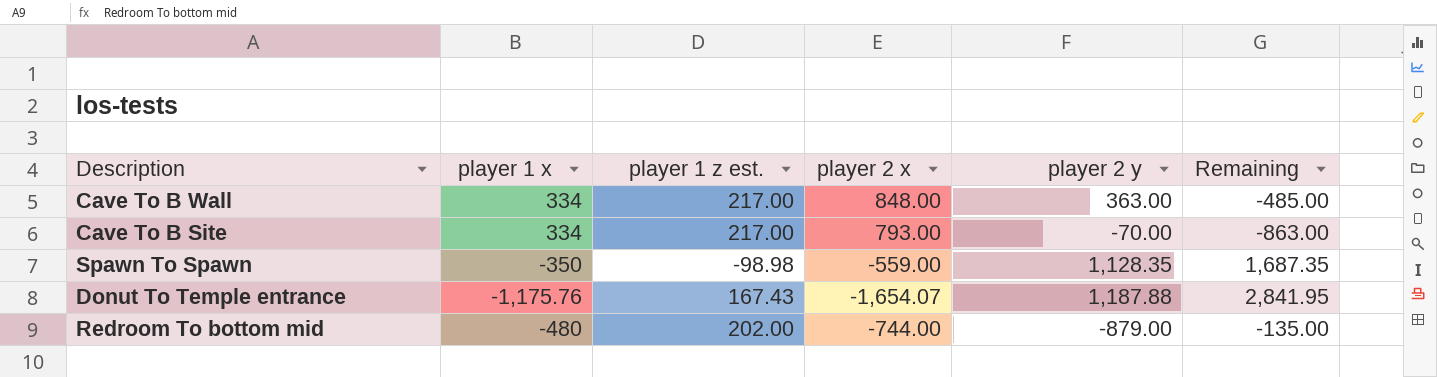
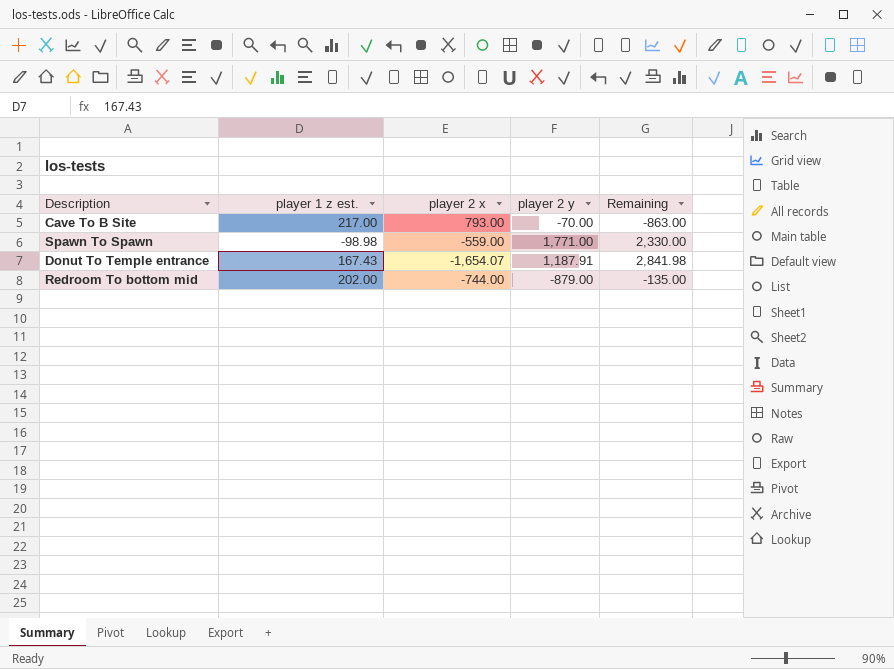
column player 1 x | position: 2 -> none
row Cave To B Wall: 334 | 217.00 | 848.00 | 363.00 | -485.00 -> none
Spawn To Spawn | player 2 y: 1,128.35 -> 1,771.00
Spawn To Spawn | Remaining: 1,687.35 -> 2,330.00
Donut To Temple entrance | player 2 y: 1,187.88 -> 1,187.91
Donut To Temple entrance | Remaining: 2,841.95 -> 2,841.98

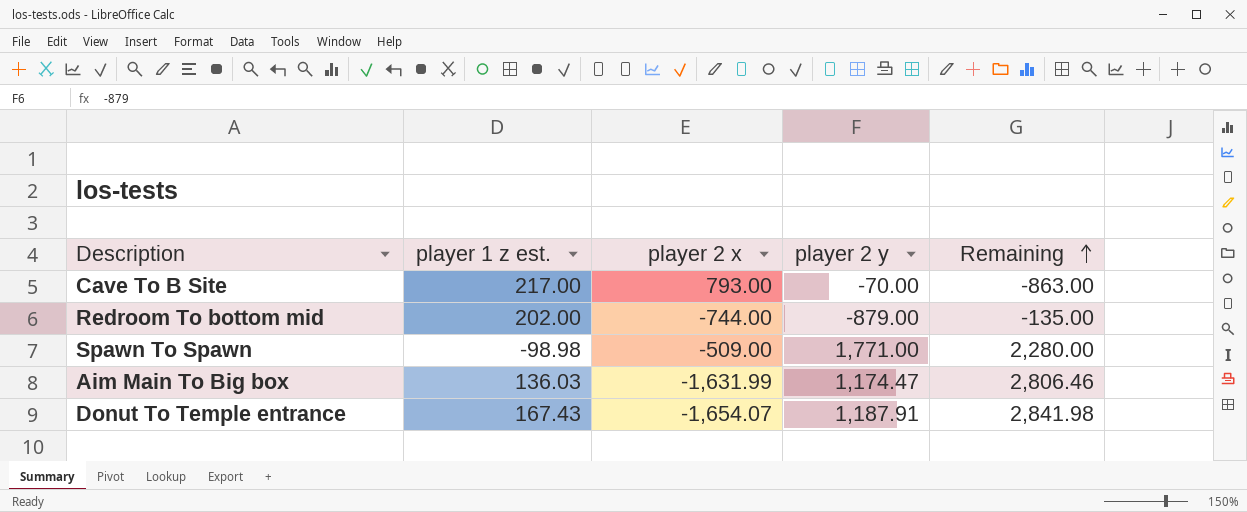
row order: none -> Remaining ascending
Spawn To Spawn | player 2 x: -559.00 -> -509.00
Spawn To Spawn | Remaining: 2,330.00 -> 2,280.00
row Aim Main To Big box: none -> 136.03 | -1,631.99 | 1,174.47 | 2,806.46

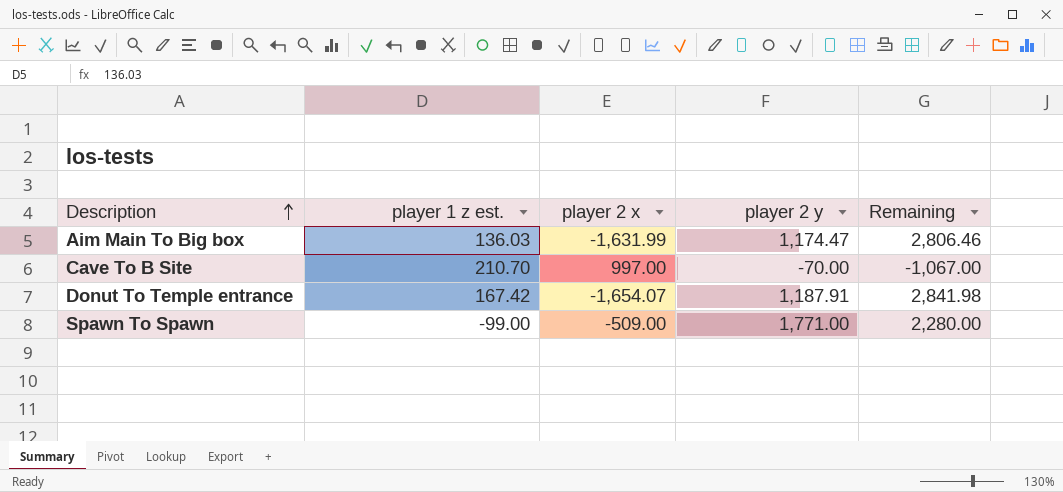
row order: Remaining ascending -> Description ascending
row Redroom To bottom mid: 202.00 | -744.00 | -879.00 | -135.00 -> none
Cave To B Site | player 1 z est.: 217.00 -> 210.70
Cave To B Site | player 2 x: 793.00 -> 997.00
Cave To B Site | Remaining: -863.00 -> -1,067.00
Donut To Temple entrance | player 1 z est.: 167.43 -> 167.42
Spawn To Spawn | player 1 z est.: -98.98 -> -99.00

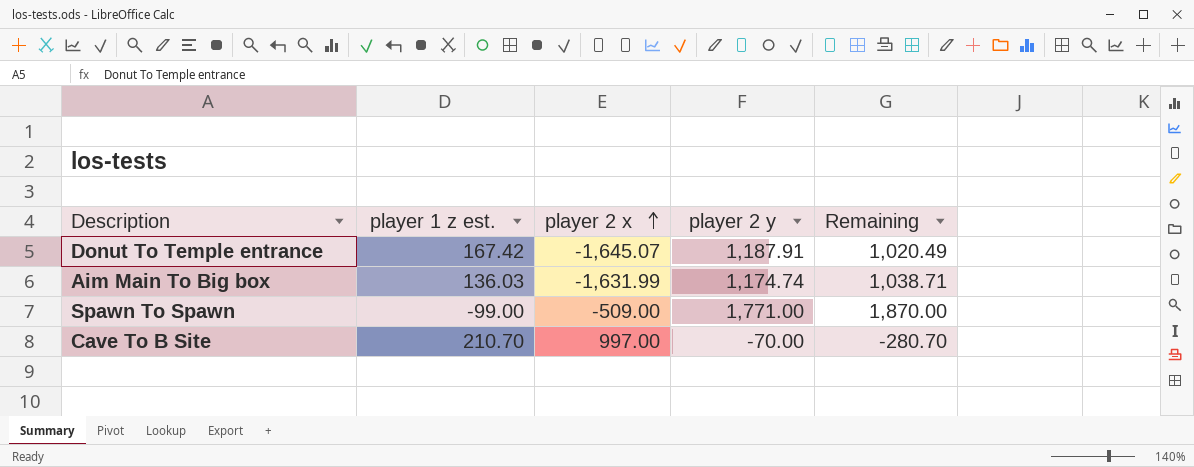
row order: Description ascending -> player 2 x ascending
column Remaining | formula: [player 2 y] - [player 2 x] -> [player 2 y] - [player 1 z est.]
Donut To Temple entrance | player 2 x: -1,654.07 -> -1,645.07
Aim Main To Big box | player 2 y: 1,174.47 -> 1,174.74

